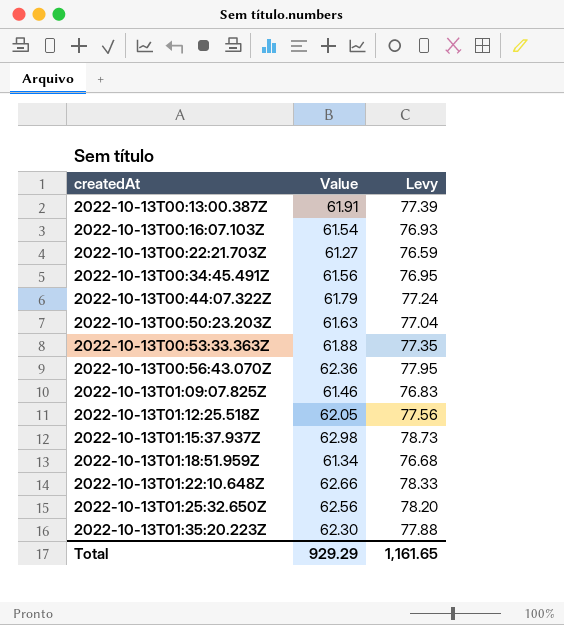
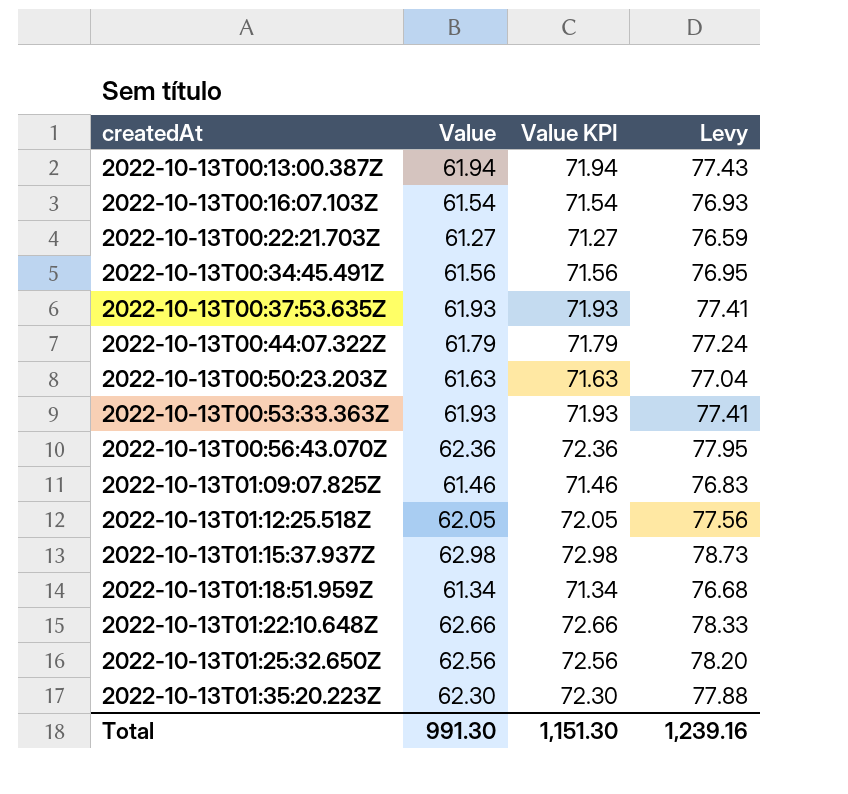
column Value KPI | formula: none -> [Value] + 10
2022-10-13T00:13:00.387Z | Value: 61.91 -> 61.94
2022-10-13T00:13:00.387Z | Levy: 77.39 -> 77.43
row 2022-10-13T00:37:53.635Z: none -> 61.93 | 71.93 | 77.41
2022-10-13T00:53:33.363Z | Value: 61.88 -> 61.93
2022-10-13T00:53:33.363Z | Levy: 77.35 -> 77.41
Total | Value: 929.29 -> 991.30
Total | Levy: 1,161.65 -> 1,239.16

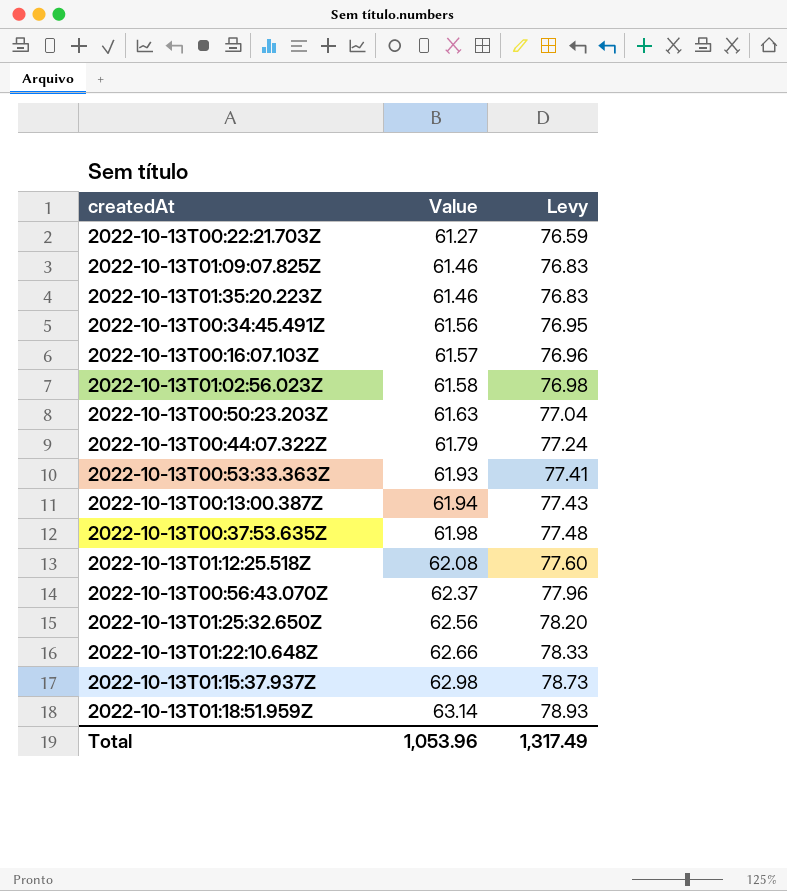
row order: createdAt ascending -> Value ascending
column Value KPI | formula: [Value] + 10 -> none
2022-10-13T01:35:20.223Z | Value: 62.30 -> 61.46
2022-10-13T01:35:20.223Z | Levy: 77.88 -> 76.83
2022-10-13T00:16:07.103Z | Value: 61.54 -> 61.57
2022-10-13T00:16:07.103Z | Levy: 76.93 -> 76.96
row 2022-10-13T01:02:56.023Z: none -> 61.58 | 76.98
2022-10-13T00:37:53.635Z | Value: 61.93 -> 61.98
2022-10-13T00:37:53.635Z | Levy: 77.41 -> 77.48
2022-10-13T01:12:25.518Z | Value: 62.05 -> 62.08
2022-10-13T01:12:25.518Z | Levy: 77.56 -> 77.60
2022-10-13T00:56:43.070Z | Value: 62.36 -> 62.37
2022-10-13T00:56:43.070Z | Levy: 77.95 -> 77.96
2022-10-13T01:18:51.959Z | Value: 61.34 -> 63.14
2022-10-13T01:18:51.959Z | Levy: 76.68 -> 78.93
Total | Value: 991.30 -> 1,053.96
Total | Levy: 1,239.16 -> 1,317.49

